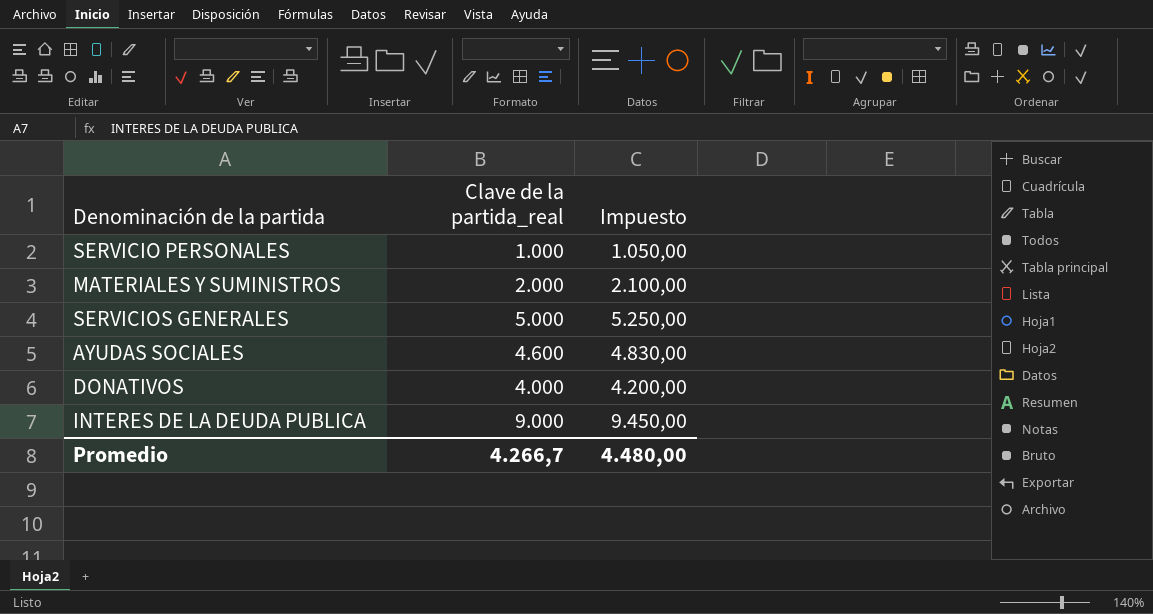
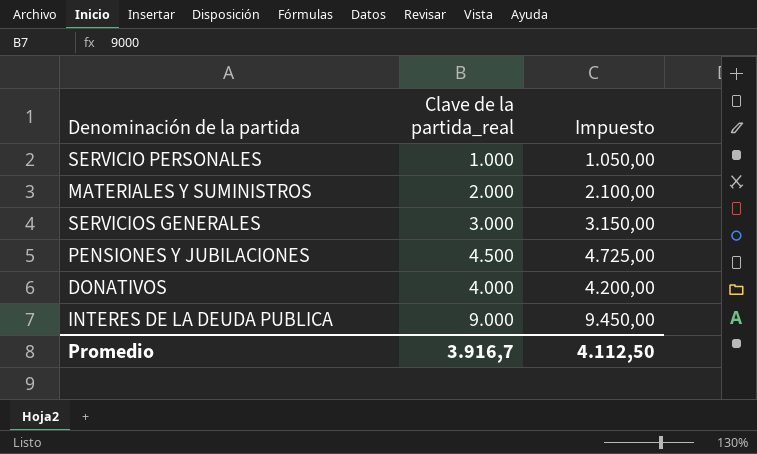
row AYUDAS SOCIALES: 4.600 | 4.830,00 -> none
SERVICIOS GENERALES | Clave de la partida_real: 5.000 -> 3.000
SERVICIOS GENERALES | Impuesto: 5.250,00 -> 3.150,00
row PENSIONES Y JUBILACIONES: none -> 4.500 | 4.725,00
Promedio | Clave de la partida_real: 4.266,7 -> 3.916,7
Promedio | Impuesto: 4.480,00 -> 4.112,50

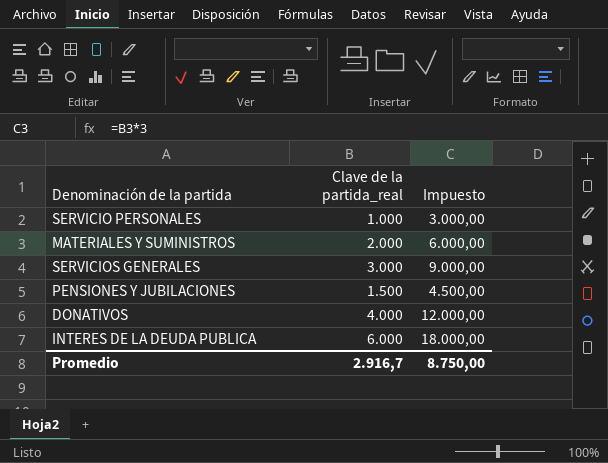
column Impuesto | formula: [Clave de la partida_real] * 1,05 -> [Clave de la partida_real] * 3
PENSIONES Y JUBILACIONES | Clave de la partida_real: 4.500 -> 1.500
INTERES DE LA DEUDA PUBLICA | Clave de la partida_real: 9.000 -> 6.000
Promedio | Clave de la partida_real: 3.916,7 -> 2.916,7
Promedio | Impuesto: 4.112,50 -> 8.750,00

